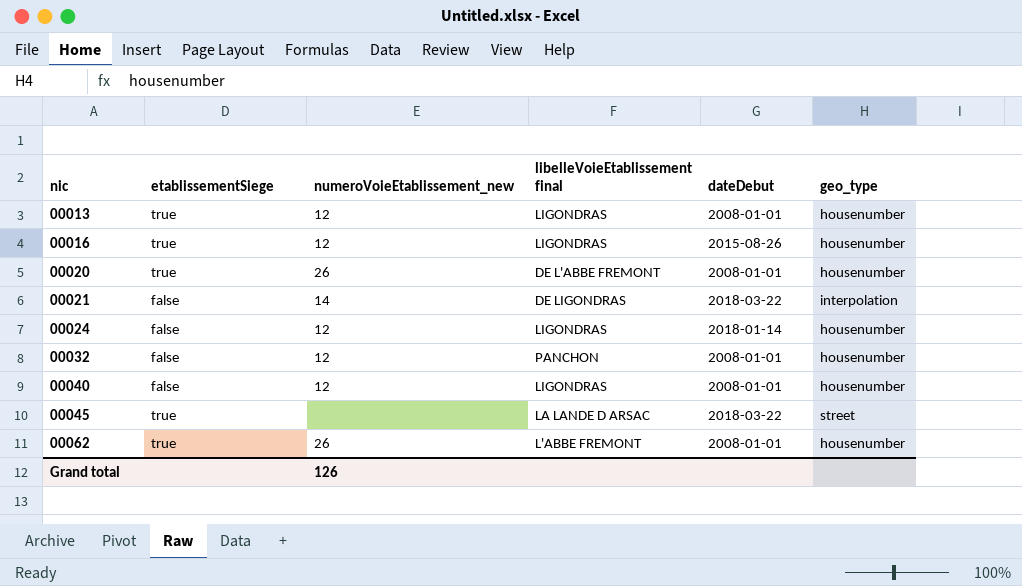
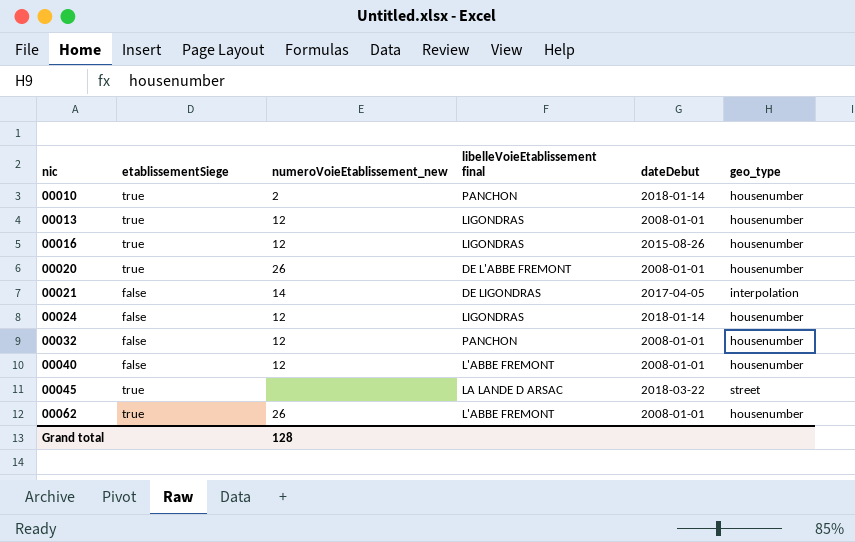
row 00010: none -> true | 2 | PANCHON | 2018-01-14 | housenumber
00021 | dateDebut: 2018-03-22 -> 2017-04-05
00040 | libelleVoieEtablissement final: LIGONDRAS -> L'ABBE FREMONT
Grand total | numeroVoieEtablissement_new: 126 -> 128

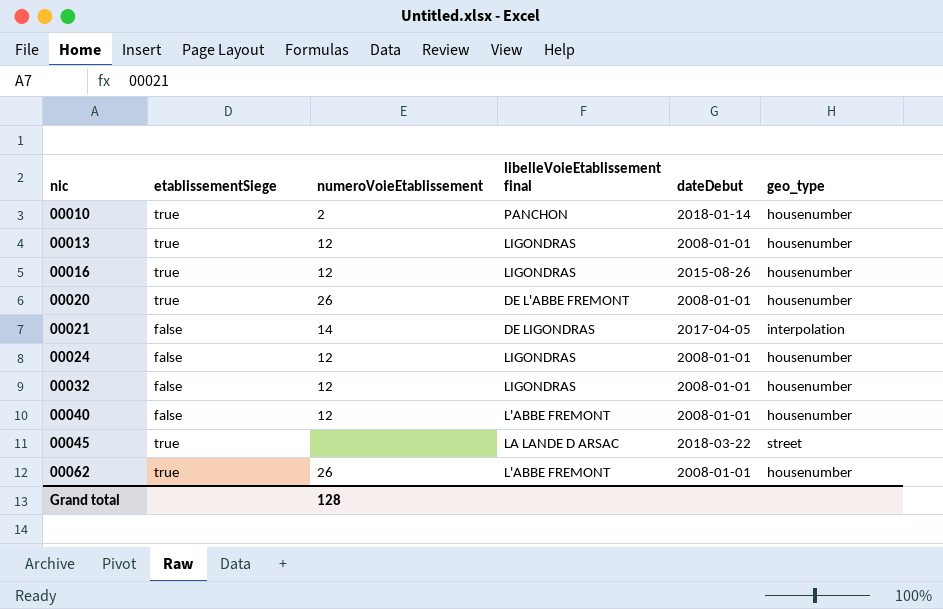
column name: numeroVoieEtablissement_new -> numeroVoieEtablissement
00024 | dateDebut: 2018-01-14 -> 2008-01-01
00032 | libelleVoieEtablissement final: PANCHON -> LIGONDRAS

